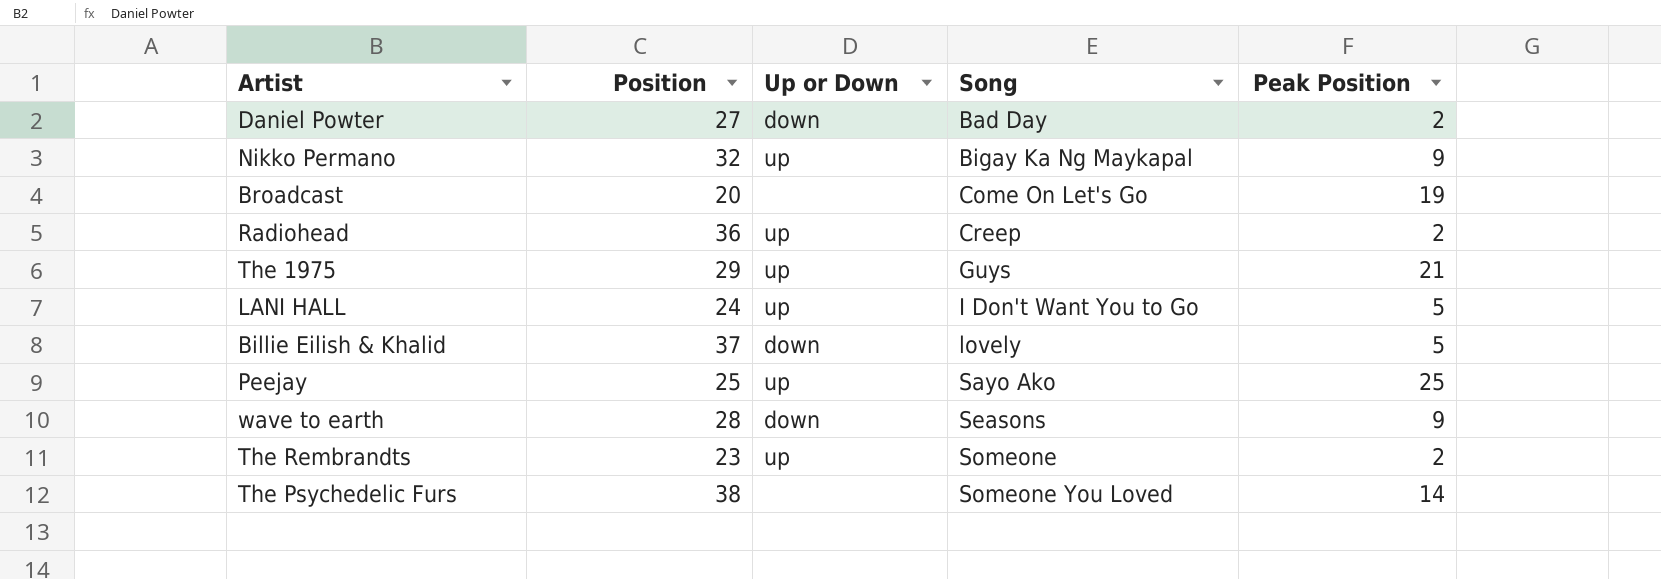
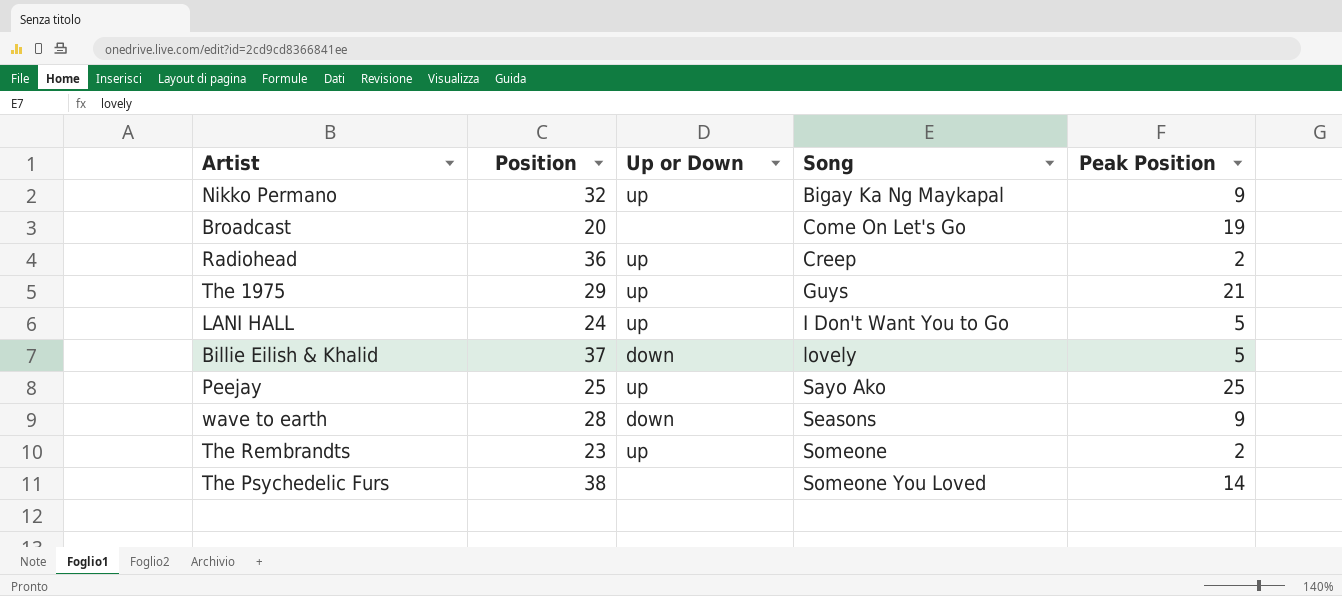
row Daniel Powter: 27 | down | Bad Day | 2 -> none

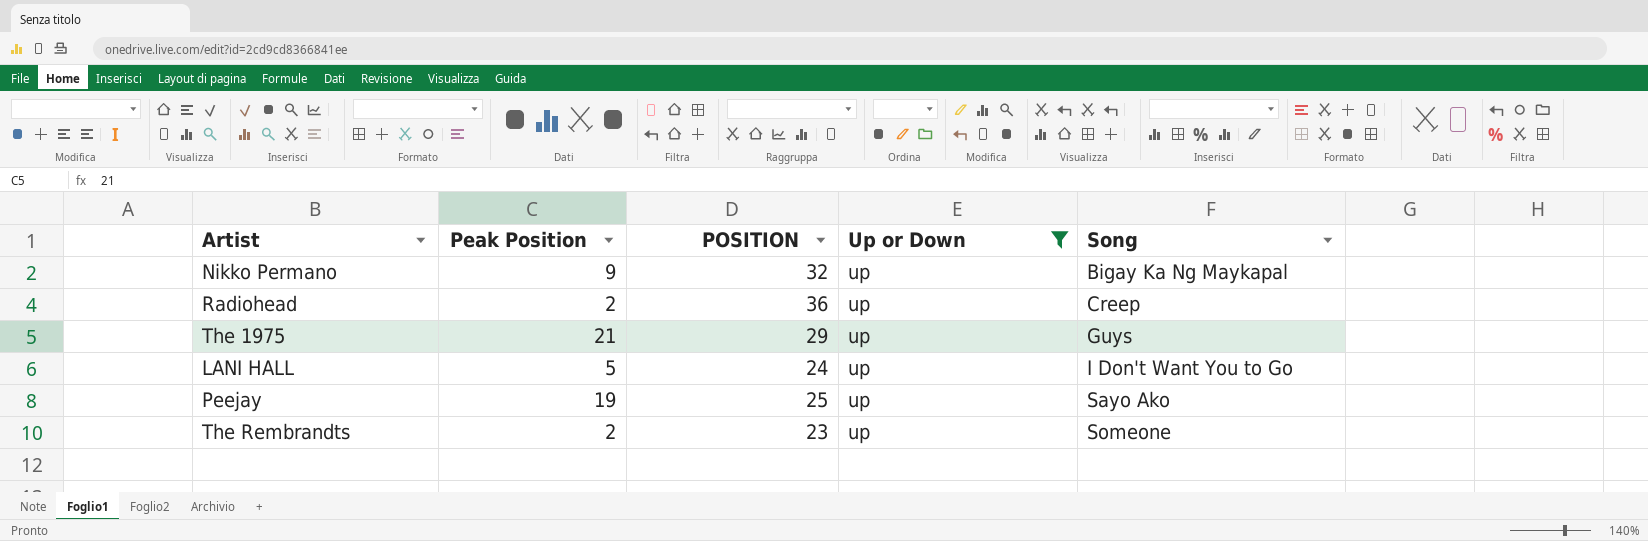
filter: none -> Up or Down = up
column Peak Position | position: 5 -> 2
column name: Position -> POSITION
Peejay | Peak Position: 25 -> 19

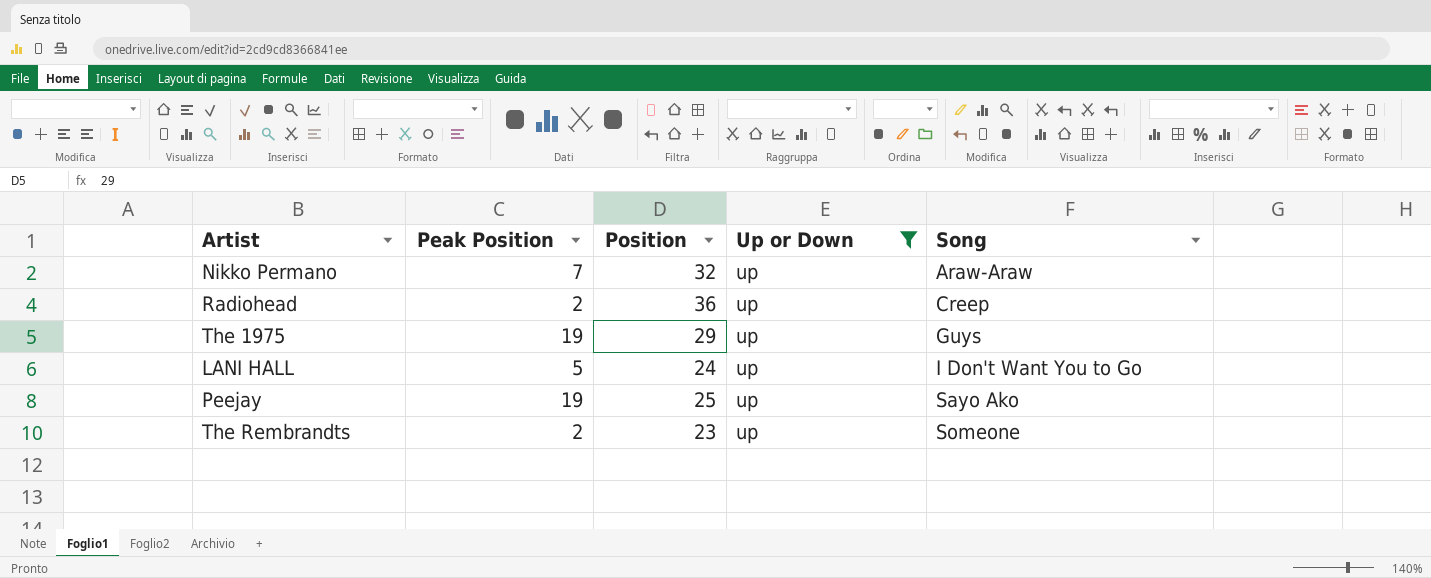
column name: POSITION -> Position
Nikko Permano | Peak Position: 9 -> 7
Nikko Permano | Song: Bigay Ka Ng Maykapal -> Araw-Araw
The 1975 | Peak Position: 21 -> 19

